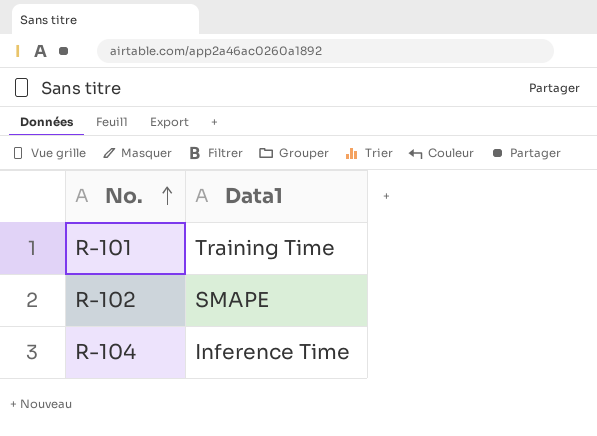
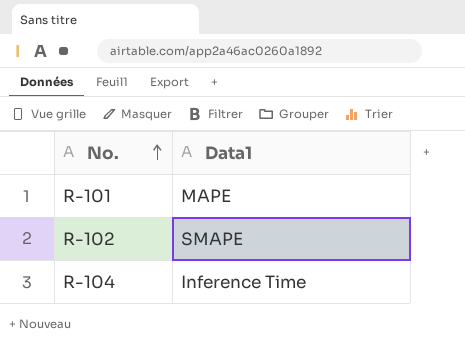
R-101 | Data1: Training Time -> MAPE

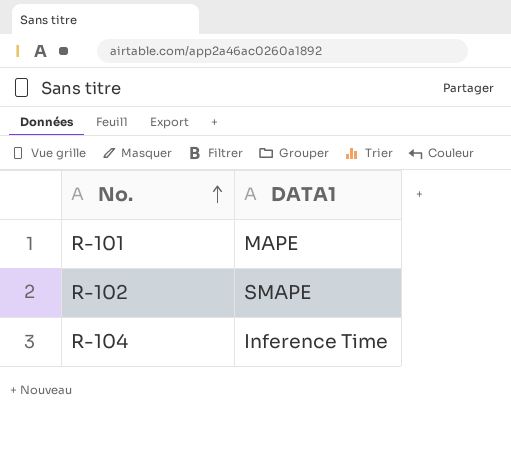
column name: Data1 -> DATA1

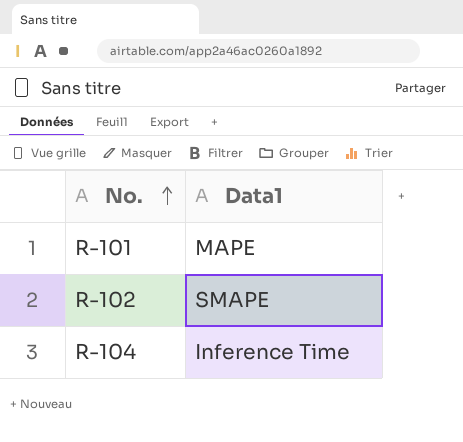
column name: DATA1 -> Data1

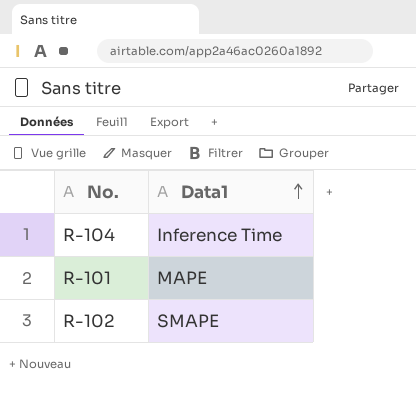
row order: No. ascending -> Data1 ascending

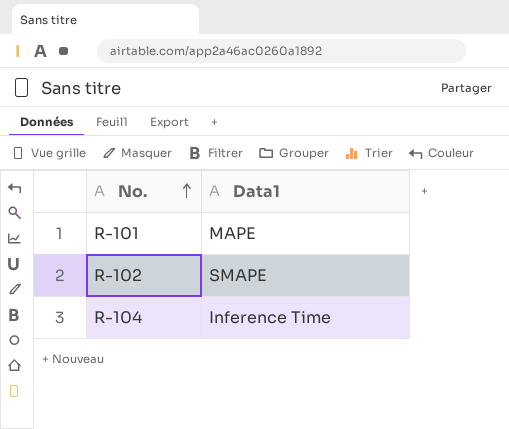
row order: Data1 ascending -> No. ascending

